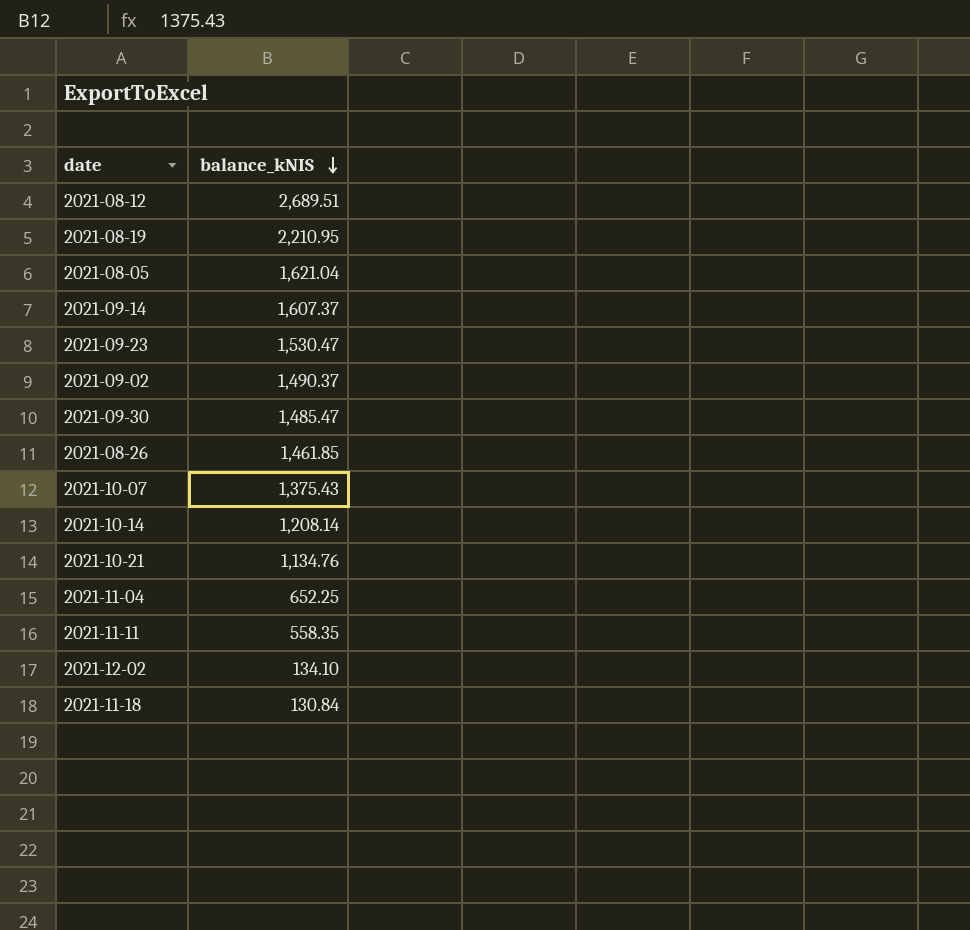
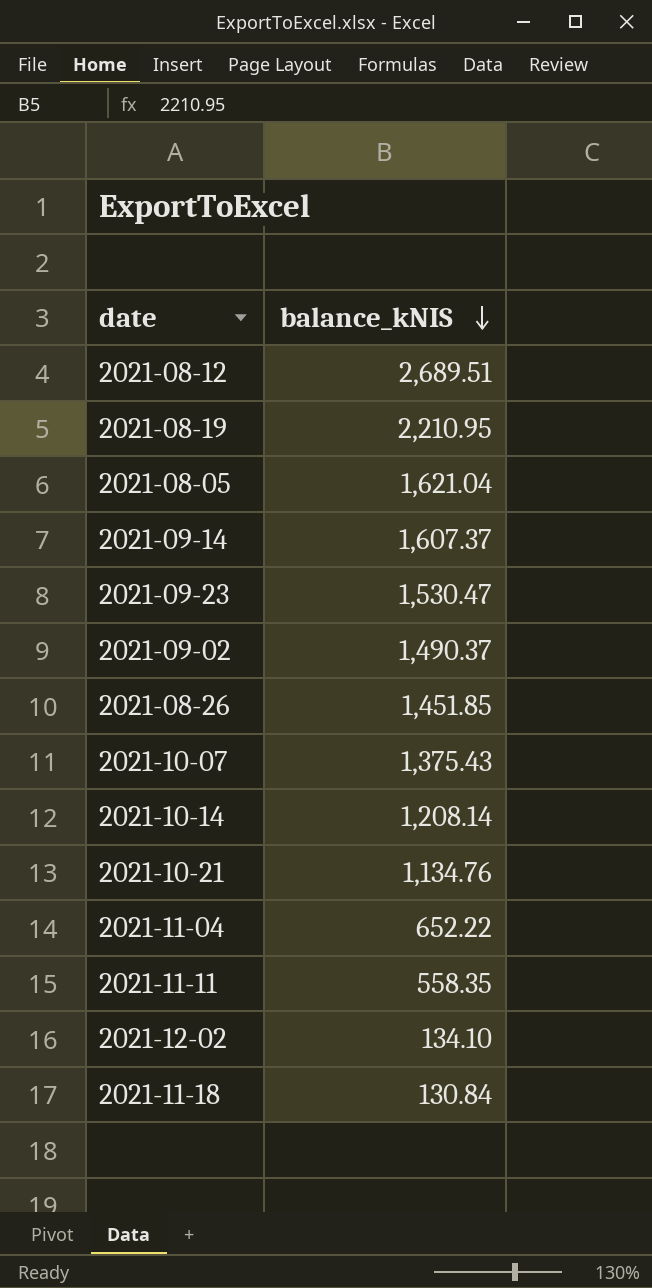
row 2021-09-30: 1,485.47 -> none
2021-08-26 | balance_kNIS: 1,461.85 -> 1,451.85
2021-11-04 | balance_kNIS: 652.25 -> 652.22

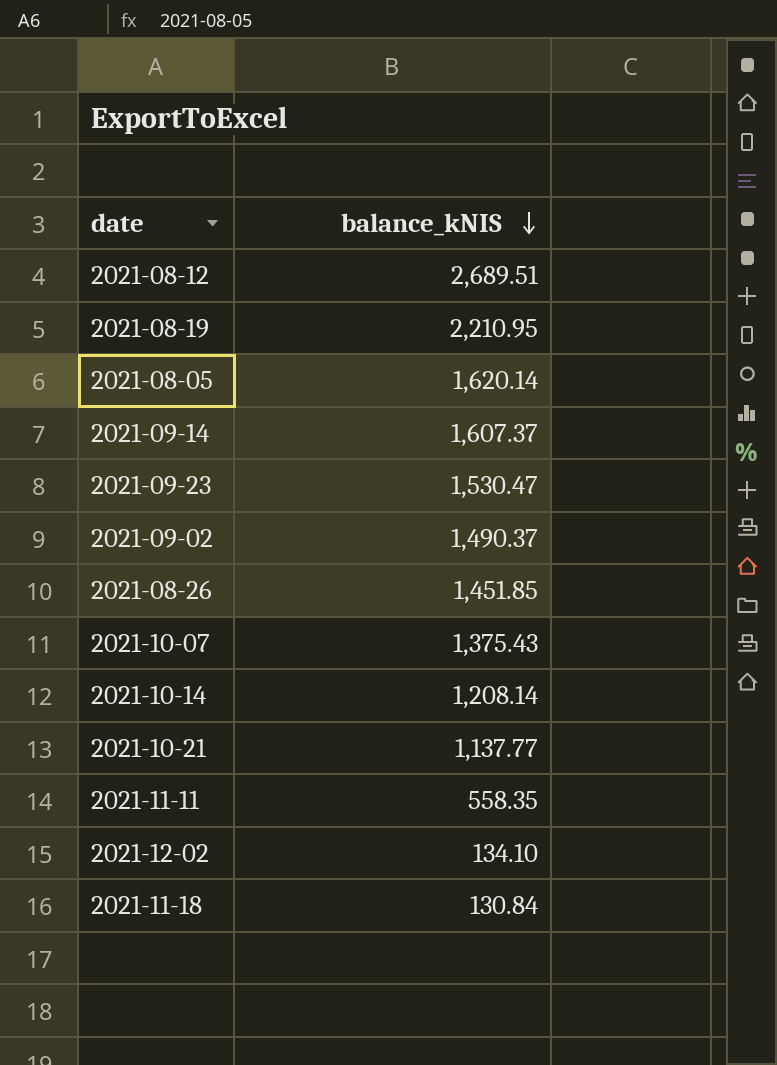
row 2021-11-04: 652.22 -> none
2021-08-05 | balance_kNIS: 1,621.04 -> 1,620.14
2021-10-21 | balance_kNIS: 1,134.76 -> 1,137.77

